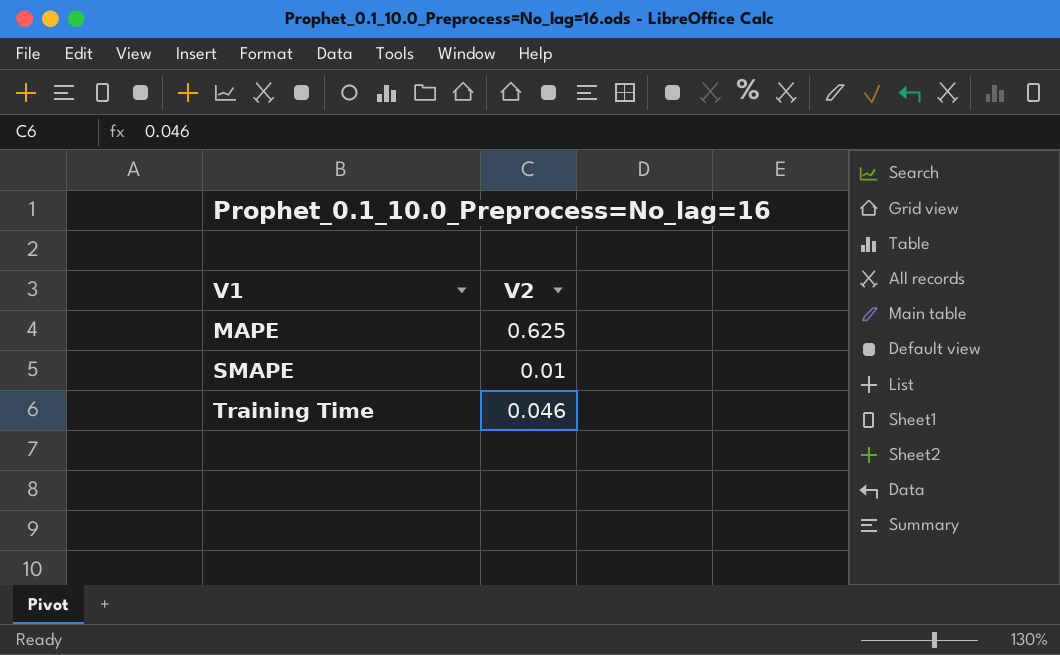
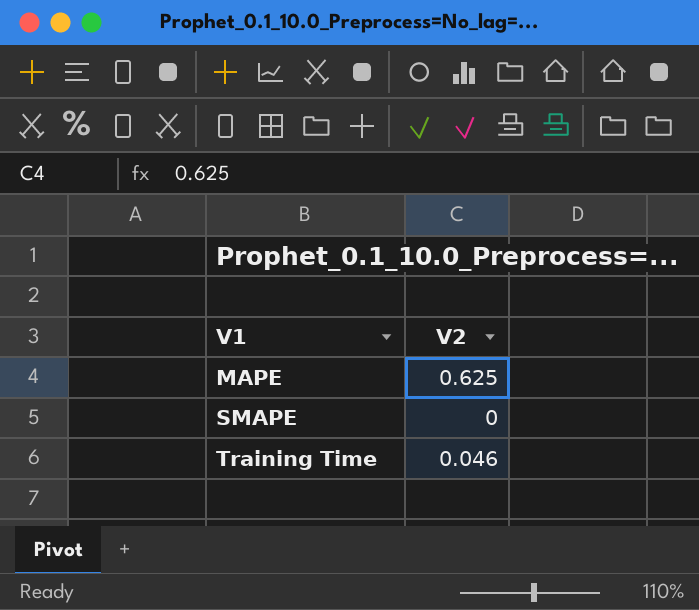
SMAPE | V2: 0.01 -> 0

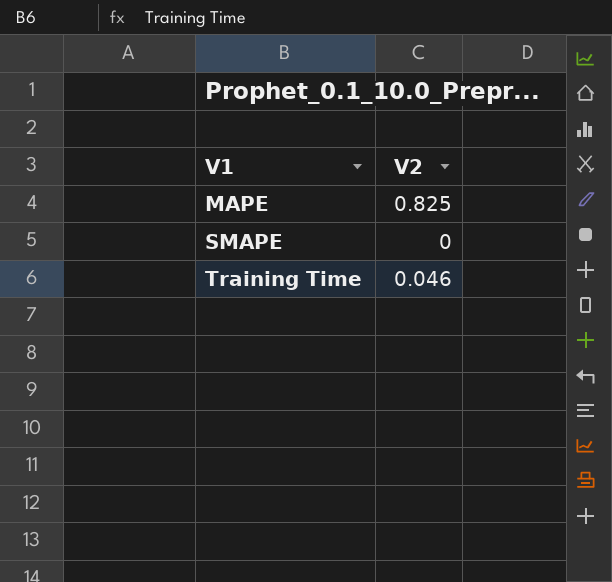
MAPE | V2: 0.625 -> 0.825

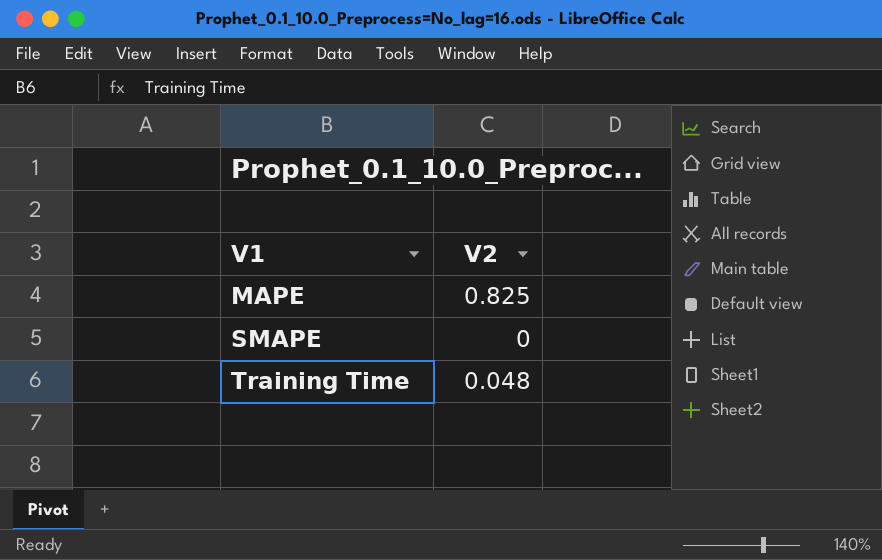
Training Time | V2: 0.046 -> 0.048

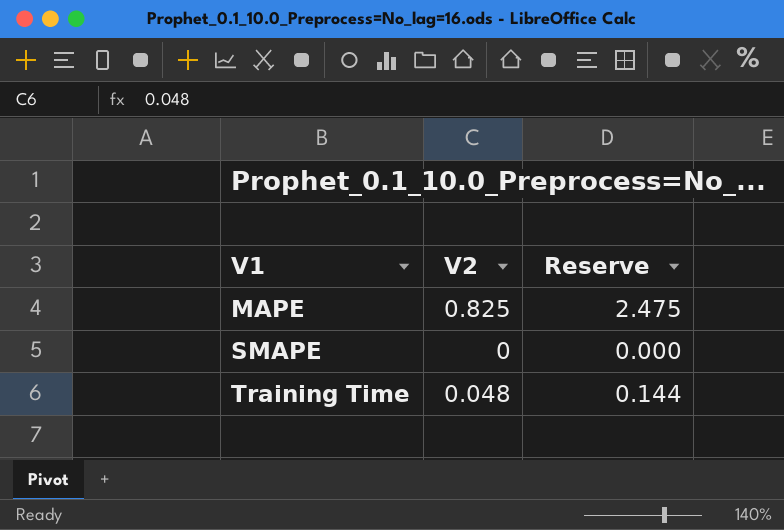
column Reserve | formula: none -> [V2] * 3

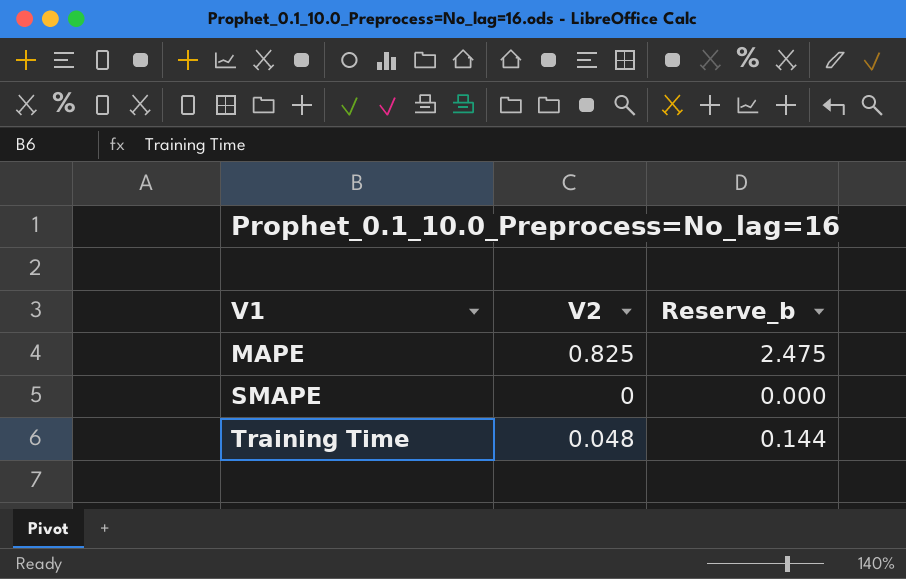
column name: Reserve -> Reserve_b

